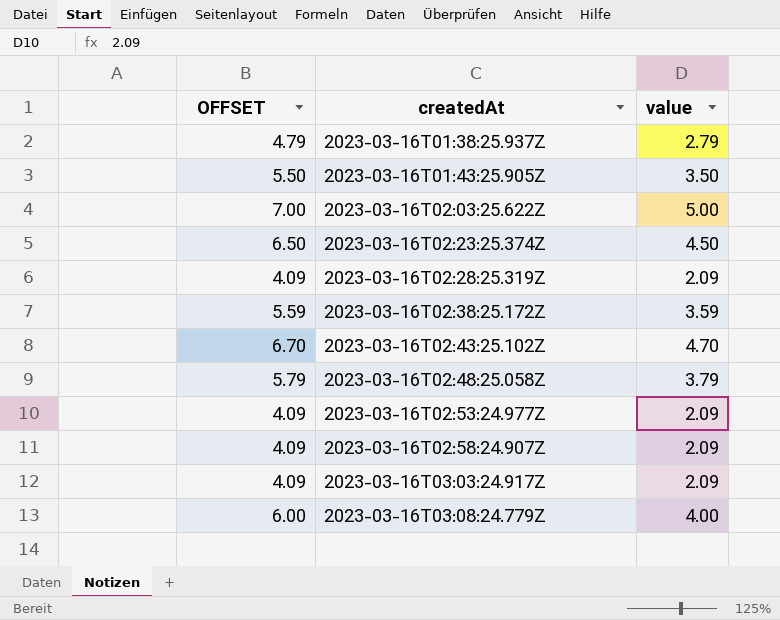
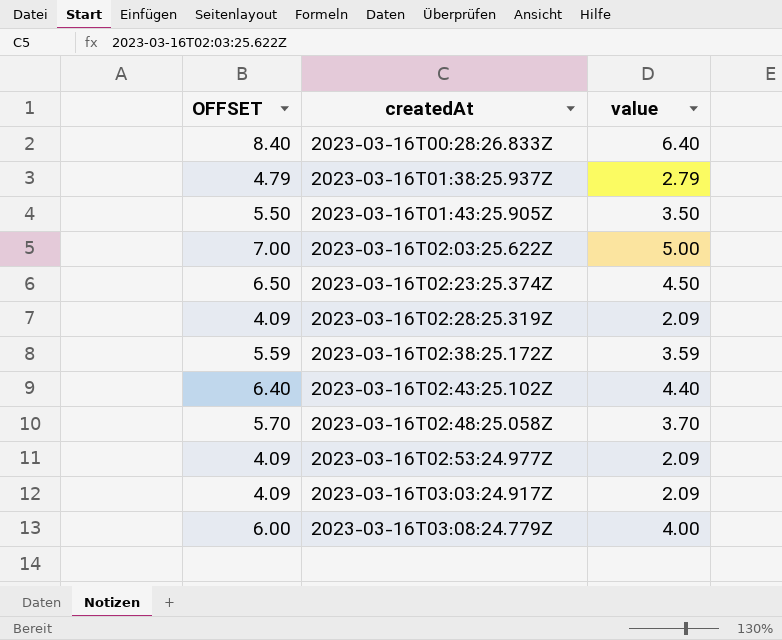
row 2023-03-16T02:58:24.907Z: 4.09 | 2.09 -> none
row 2023-03-16T00:28:26.833Z: none -> 8.40 | 6.40
2023-03-16T02:43:25.102Z | OFFSET: 6.70 -> 6.40
2023-03-16T02:43:25.102Z | value: 4.70 -> 4.40
2023-03-16T02:48:25.058Z | OFFSET: 5.79 -> 5.70
2023-03-16T02:48:25.058Z | value: 3.79 -> 3.70

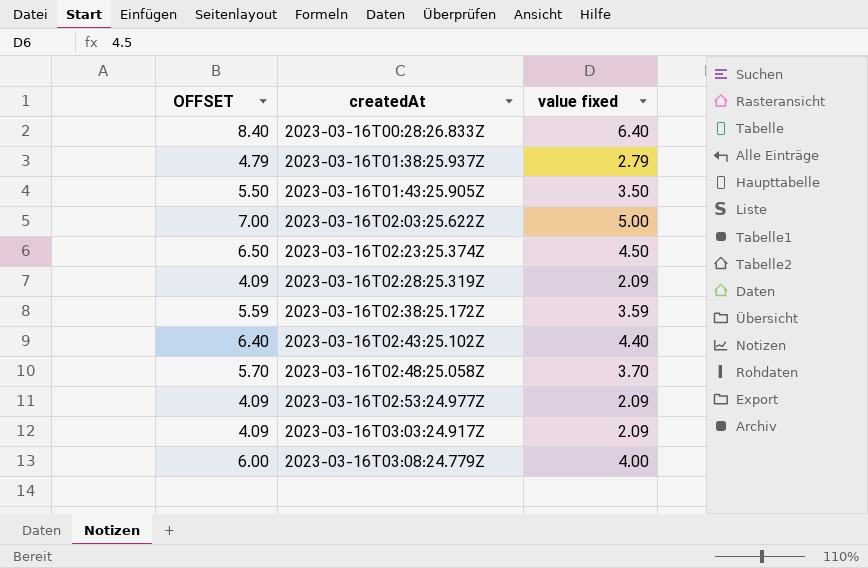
column name: value -> value fixed

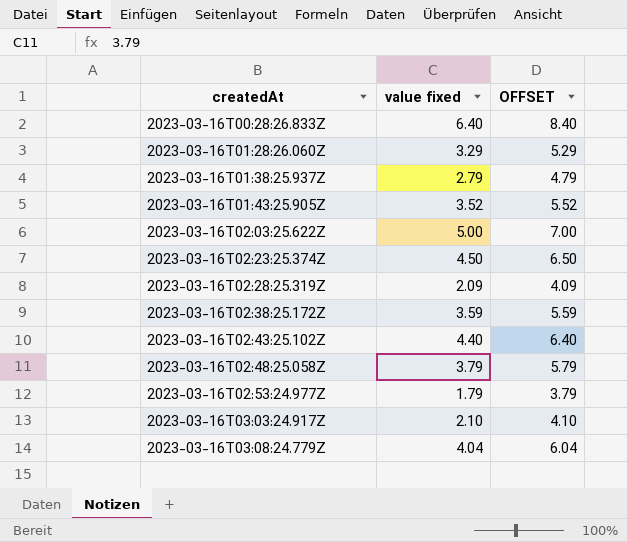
column OFFSET | position: 1 -> 3
row 2023-03-16T01:28:26.060Z: none -> 3.29 | 5.29
2023-03-16T01:43:25.905Z | value fixed: 3.50 -> 3.52
2023-03-16T01:43:25.905Z | OFFSET: 5.50 -> 5.52
2023-03-16T02:48:25.058Z | value fixed: 3.70 -> 3.79
2023-03-16T02:48:25.058Z | OFFSET: 5.70 -> 5.79
2023-03-16T02:53:24.977Z | value fixed: 2.09 -> 1.79
2023-03-16T02:53:24.977Z | OFFSET: 4.09 -> 3.79
2023-03-16T03:03:24.917Z | value fixed: 2.09 -> 2.10
2023-03-16T03:03:24.917Z | OFFSET: 4.09 -> 4.10
2023-03-16T03:08:24.779Z | value fixed: 4.00 -> 4.04
2023-03-16T03:08:24.779Z | OFFSET: 6.00 -> 6.04

